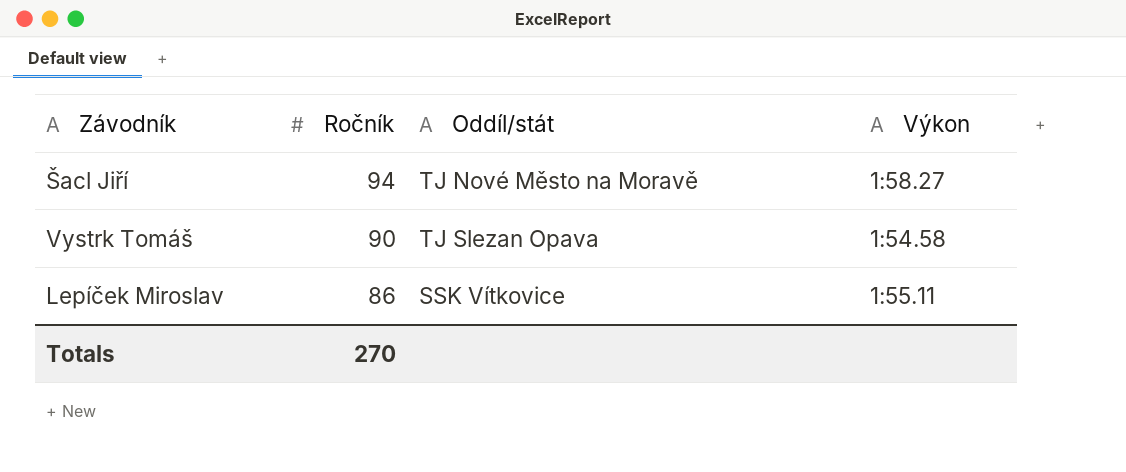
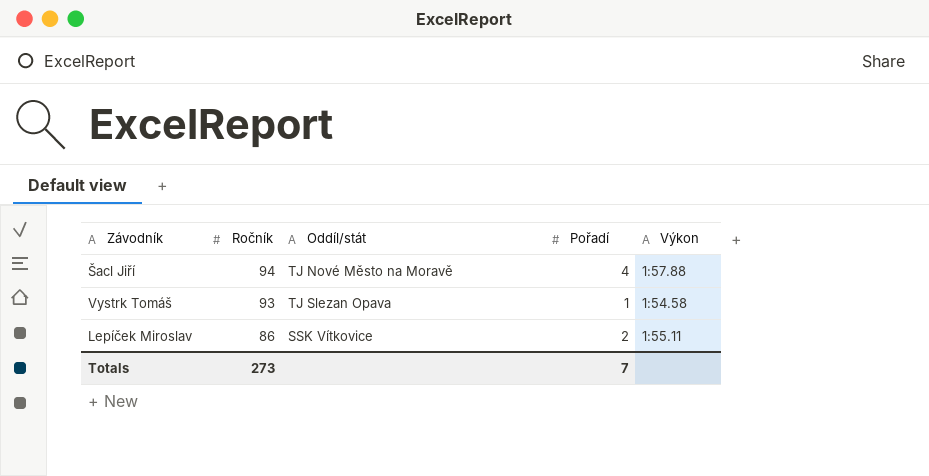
column Pořadí | position: none -> 4
Šacl Jiří | Výkon: 1:58.27 -> 1:57.88
Vystrk Tomáš | Ročník: 90 -> 93
Totals | Ročník: 270 -> 273

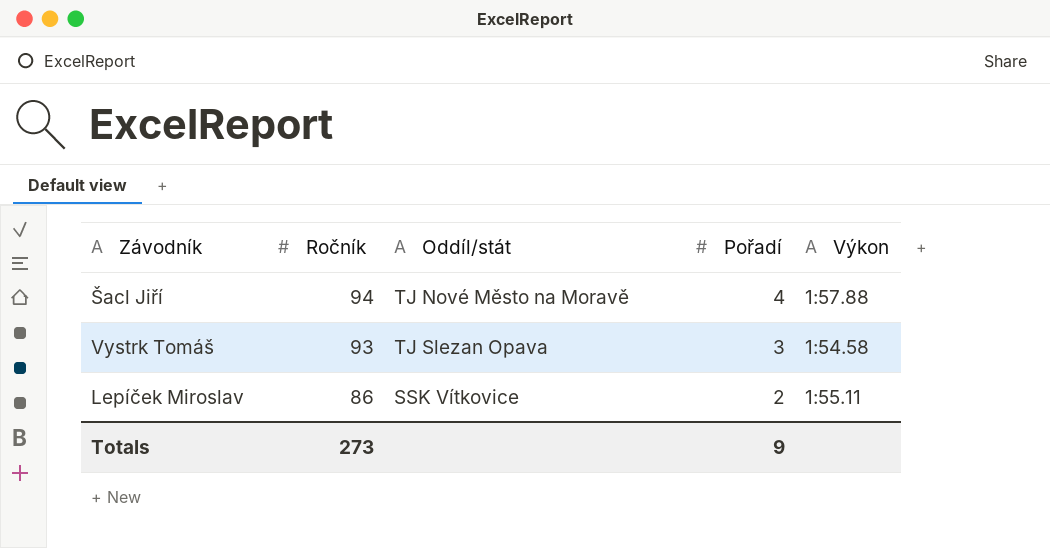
Vystrk Tomáš | Pořadí: 1 -> 3
Totals | Pořadí: 7 -> 9

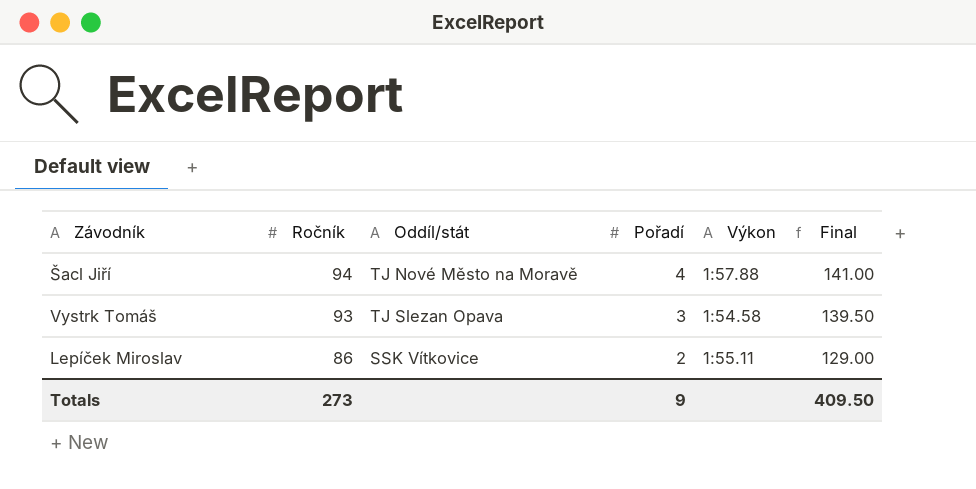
column Final | formula: none -> [Ročník] * 1.5

